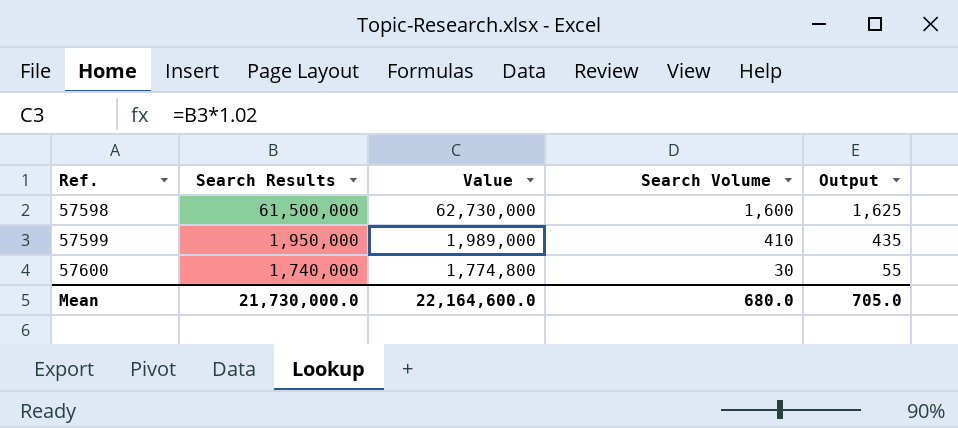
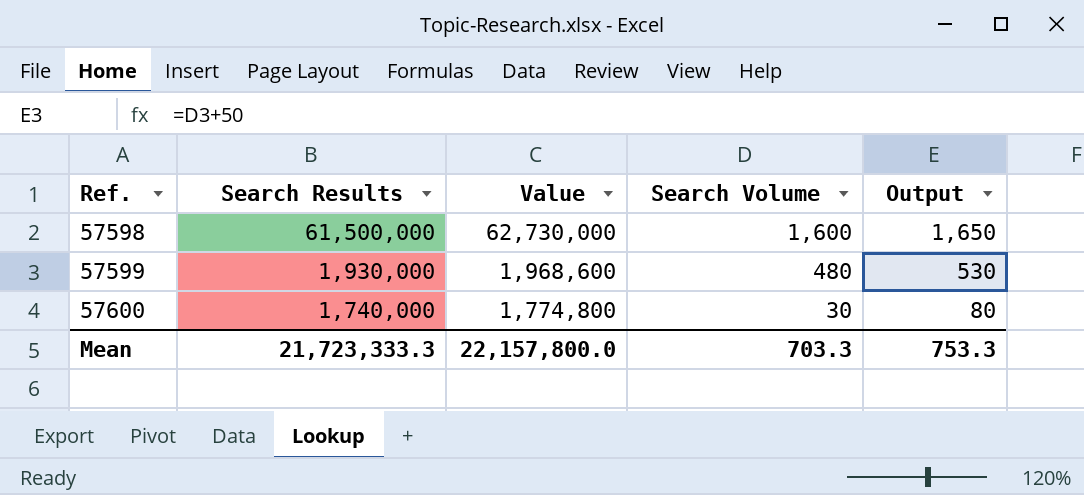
column Output | formula: [Search Volume] + 25 -> [Search Volume] + 50
57599 | Search Results: 1,950,000 -> 1,930,000
57599 | Value: 1,989,000 -> 1,968,600
57599 | Search Volume: 410 -> 480
Mean | Search Results: 21,730,000.0 -> 21,723,333.3
Mean | Value: 22,164,600.0 -> 22,157,800.0
Mean | Search Volume: 680.0 -> 703.3
Mean | Output: 705.0 -> 753.3

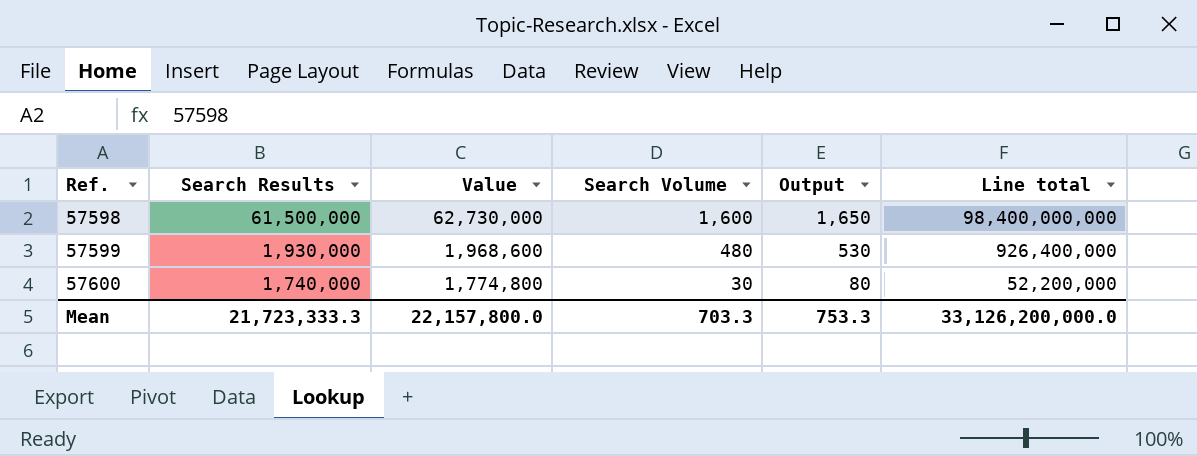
column Line total | formula: none -> [Search Results] * [Search Volume]

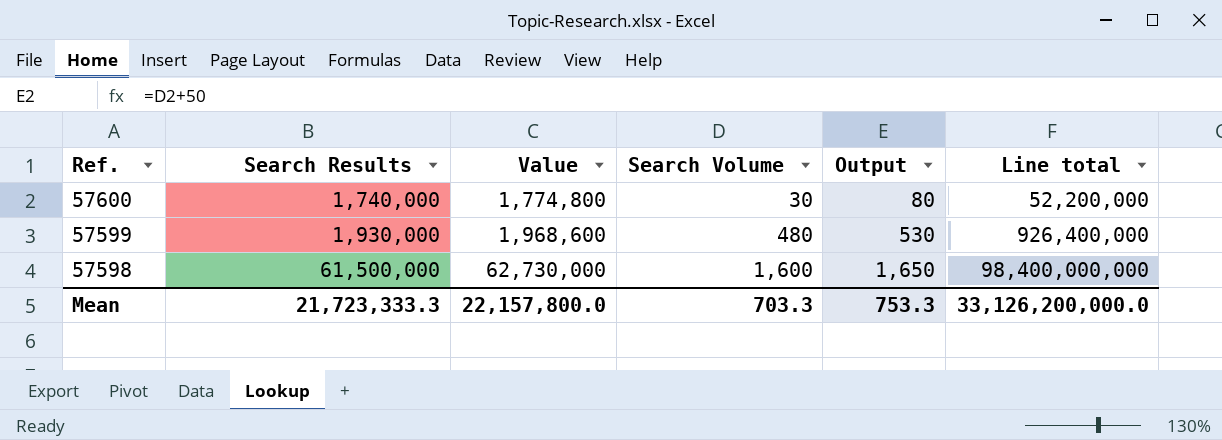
row order: Ref. ascending -> Ref. descending

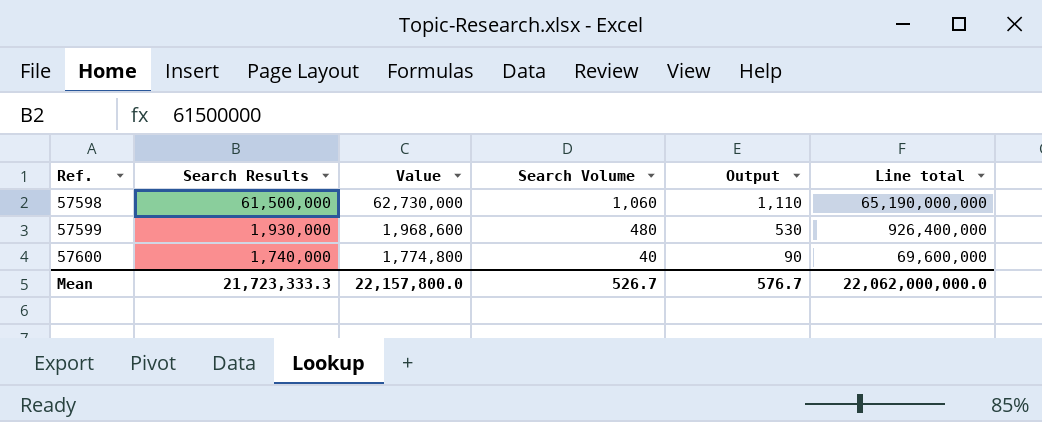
row order: Ref. descending -> Ref. ascending
57598 | Search Volume: 1,600 -> 1,060
57598 | Output: 1,650 -> 1,110
57598 | Line total: 98,400,000,000 -> 65,190,000,000
57600 | Search Volume: 30 -> 40
57600 | Output: 80 -> 90
57600 | Line total: 52,200,000 -> 69,600,000
Mean | Search Volume: 703.3 -> 526.7
Mean | Output: 753.3 -> 576.7
Mean | Line total: 33,126,200,000.0 -> 22,062,000,000.0

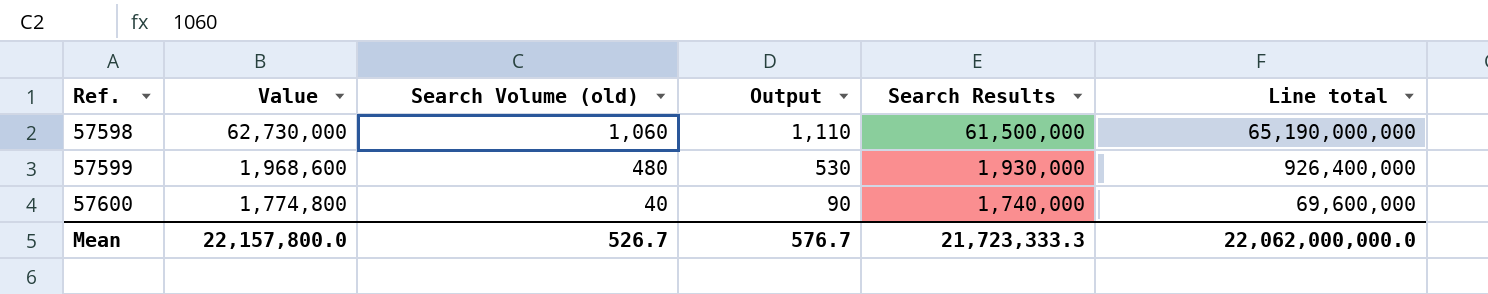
column name: Search Volume -> Search Volume (old)
column Search Results | position: 2 -> 5

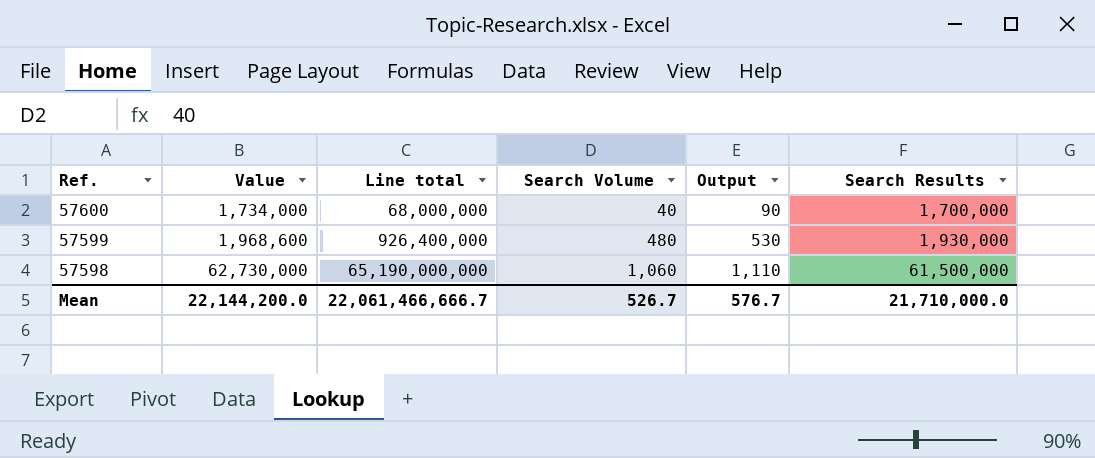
row order: Ref. ascending -> Ref. descending
column Line total | position: 6 -> 3
column name: Search Volume (old) -> Search Volume
57600 | Value: 1,774,800 -> 1,734,000
57600 | Line total: 69,600,000 -> 68,000,000
57600 | Search Results: 1,740,000 -> 1,700,000
Mean | Value: 22,157,800.0 -> 22,144,200.0
Mean | Line total: 22,062,000,000.0 -> 22,061,466,666.7
Mean | Search Results: 21,723,333.3 -> 21,710,000.0

